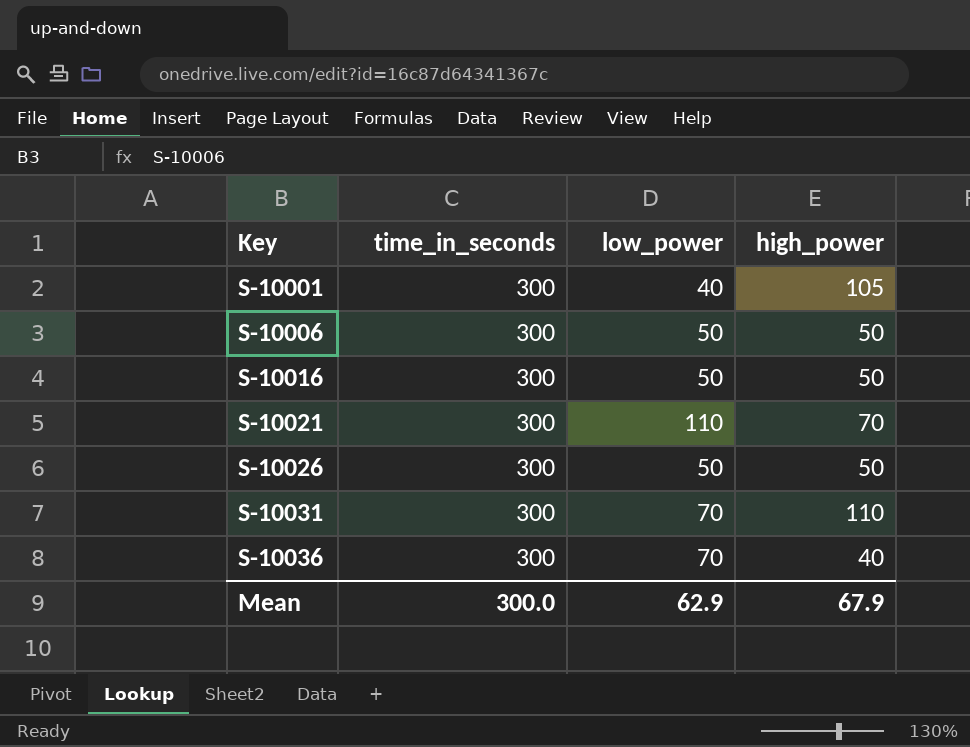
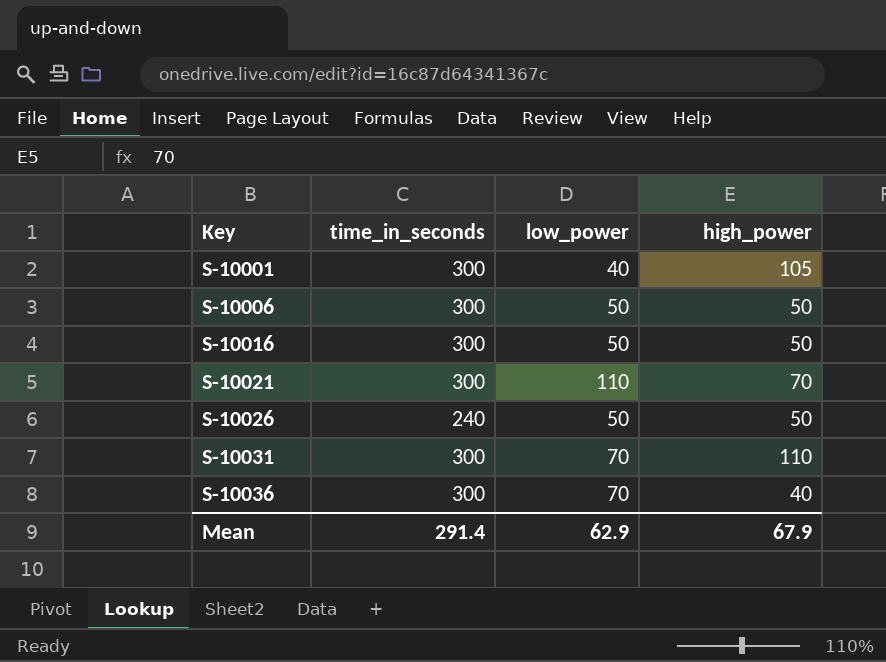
S-10026 | time_in_seconds: 300 -> 240
Mean | time_in_seconds: 300.0 -> 291.4

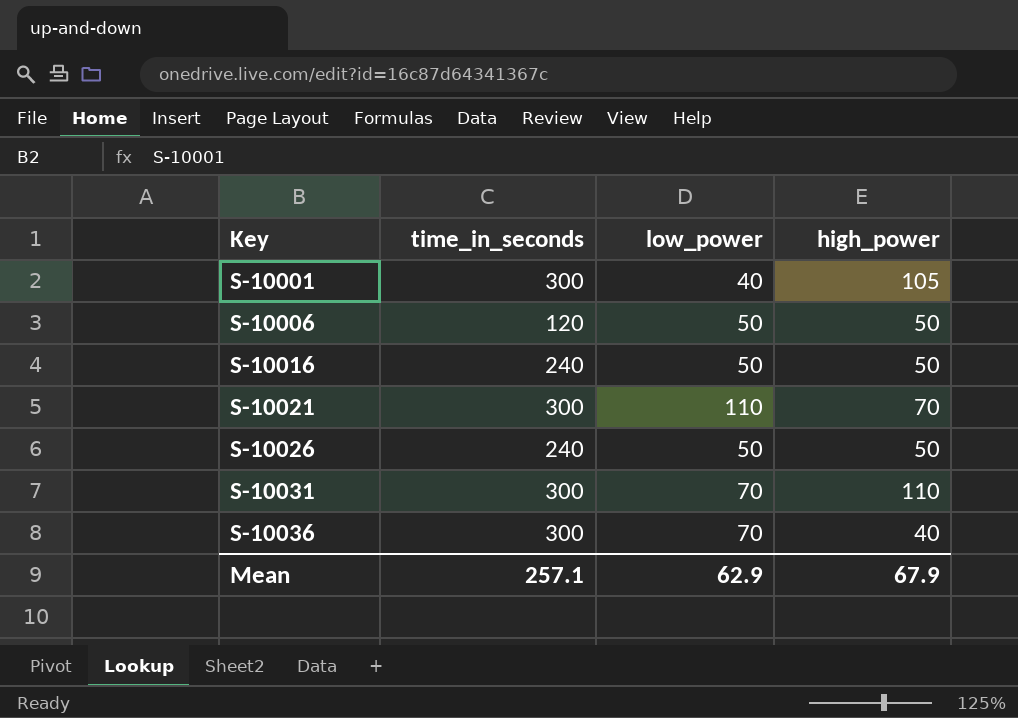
S-10006 | time_in_seconds: 300 -> 120
S-10016 | time_in_seconds: 300 -> 240
Mean | time_in_seconds: 291.4 -> 257.1

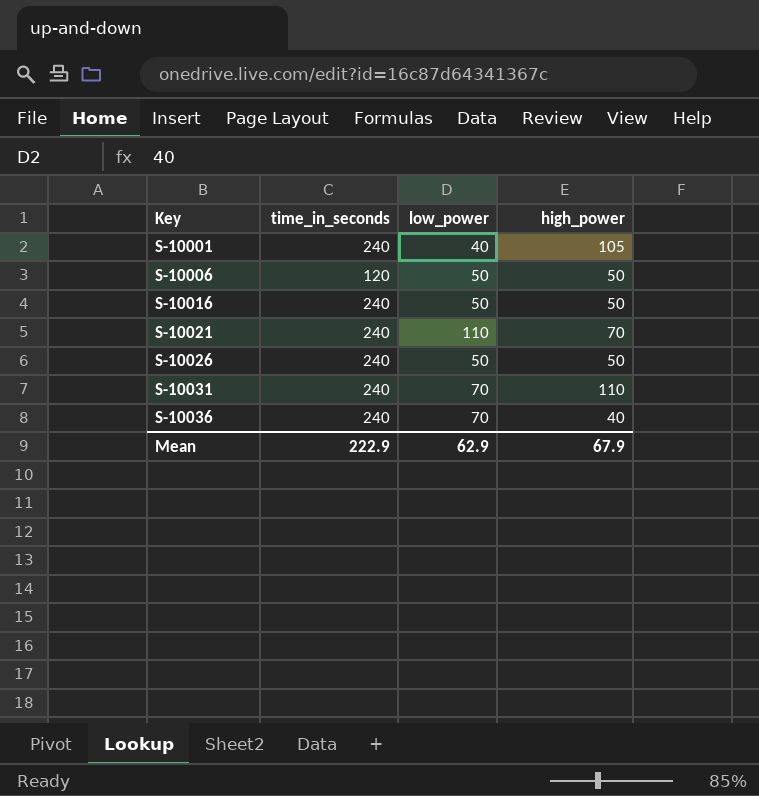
S-10001 | time_in_seconds: 300 -> 240
S-10021 | time_in_seconds: 300 -> 240
S-10031 | time_in_seconds: 300 -> 240
S-10036 | time_in_seconds: 300 -> 240
Mean | time_in_seconds: 257.1 -> 222.9

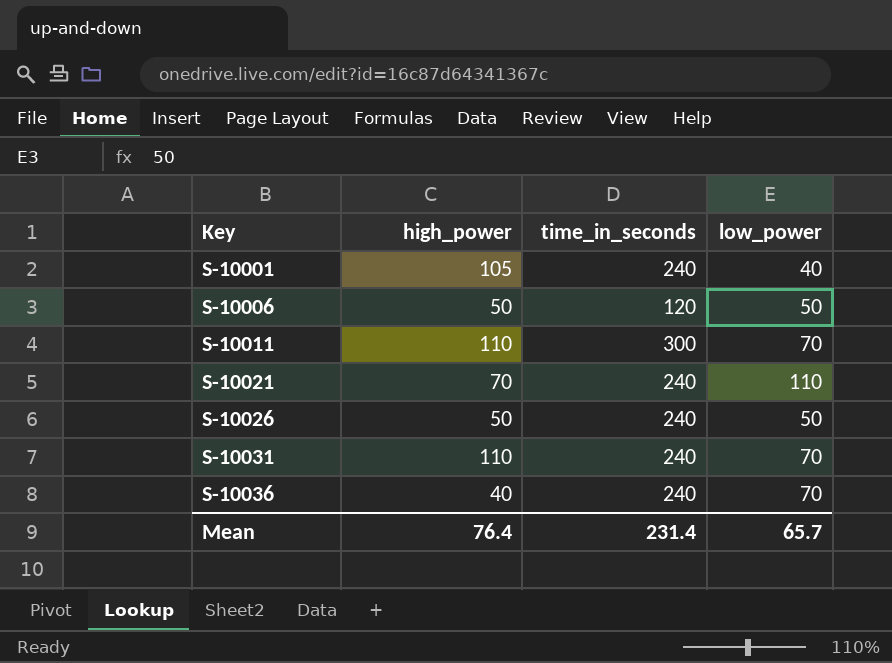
column high_power | position: 4 -> 2
row S-10016: 240 | 50 | 50 -> none
row S-10011: none -> 110 | 300 | 70
Mean | high_power: 67.9 -> 76.4
Mean | time_in_seconds: 222.9 -> 231.4
Mean | low_power: 62.9 -> 65.7

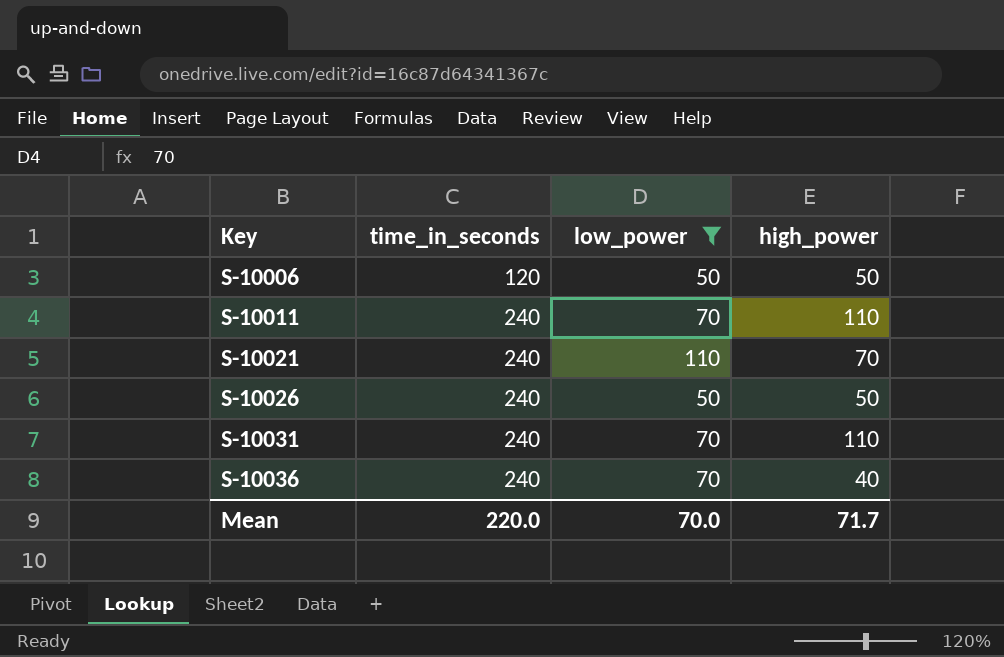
filter: none -> low_power != 40
column high_power | position: 2 -> 4
S-10011 | time_in_seconds: 300 -> 240
Mean | time_in_seconds: 231.4 -> 220.0
Mean | low_power: 65.7 -> 70.0
Mean | high_power: 76.4 -> 71.7

